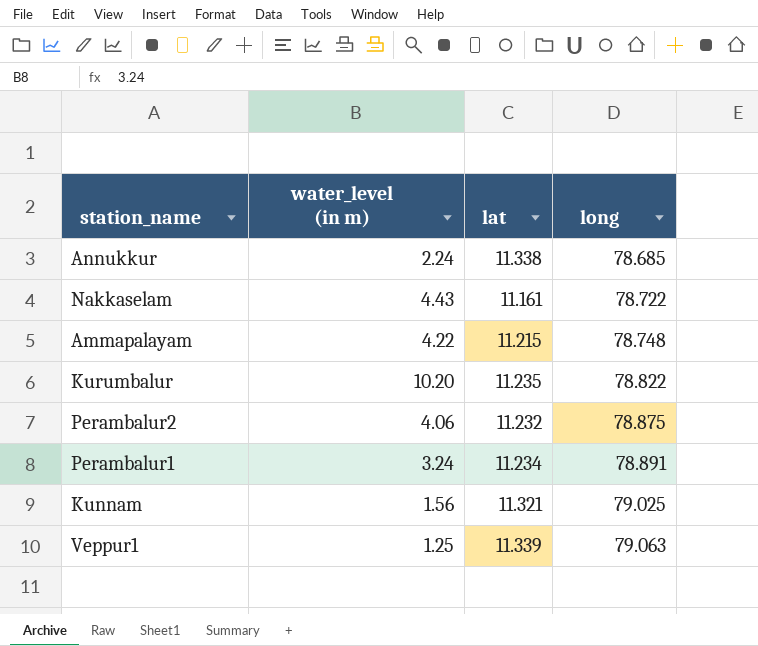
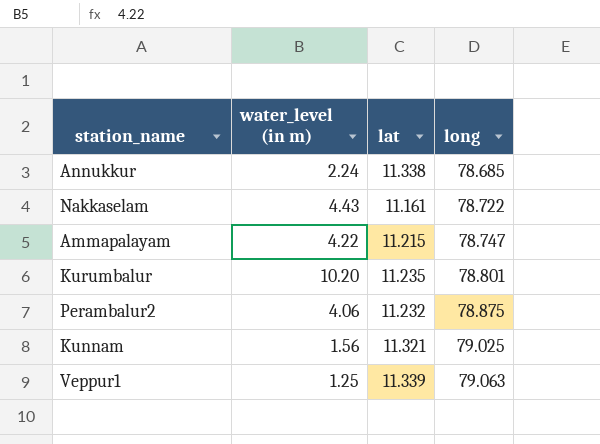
row Perambalur1: 3.24 | 11.234 | 78.891 -> none
Ammapalayam | long: 78.748 -> 78.747
Kurumbalur | long: 78.822 -> 78.801

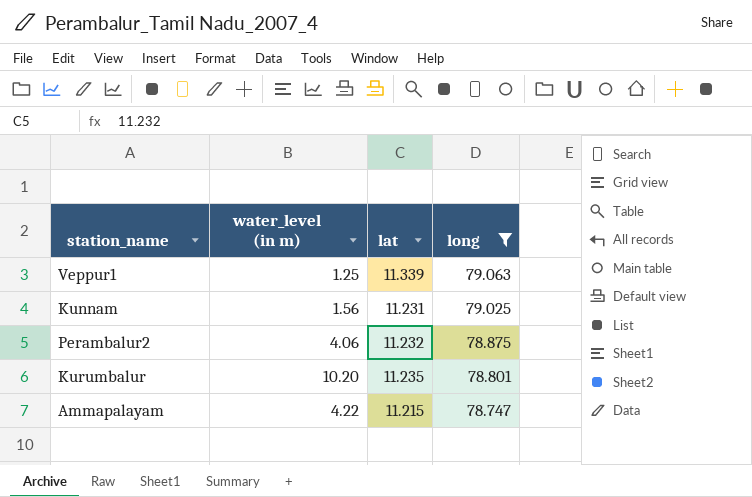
filter: none -> long >= 78.747
row order: long ascending -> long descending
Kunnam | lat: 11.321 -> 11.231

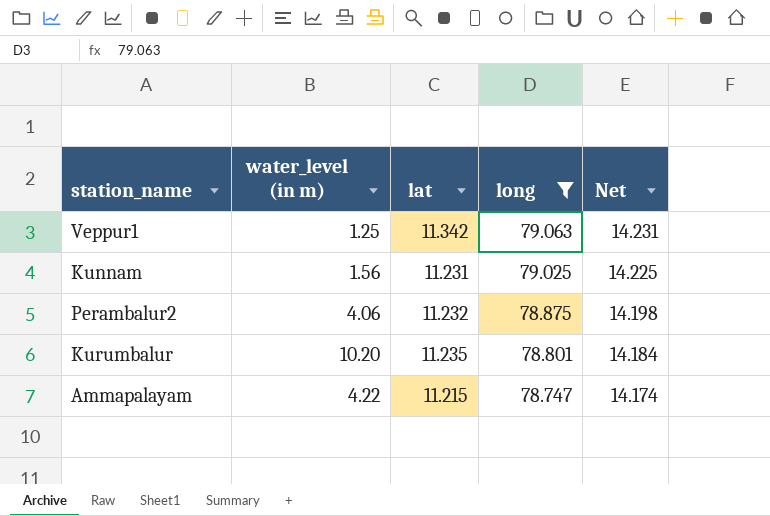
column Net | formula: none -> [long] * 0.18
Veppur1 | lat: 11.339 -> 11.342

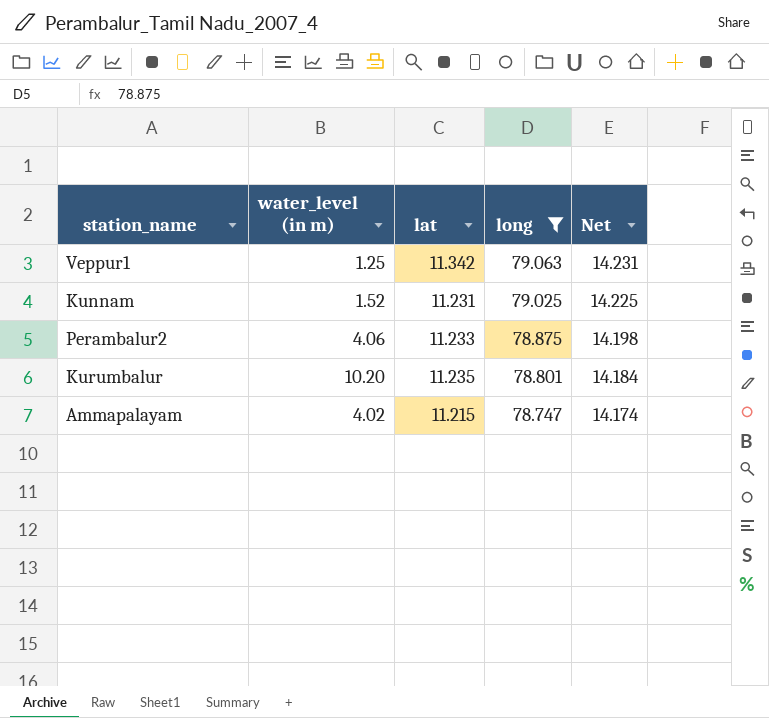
Kunnam | water_level (in m): 1.56 -> 1.52
Perambalur2 | lat: 11.232 -> 11.233
Ammapalayam | water_level (in m): 4.22 -> 4.02

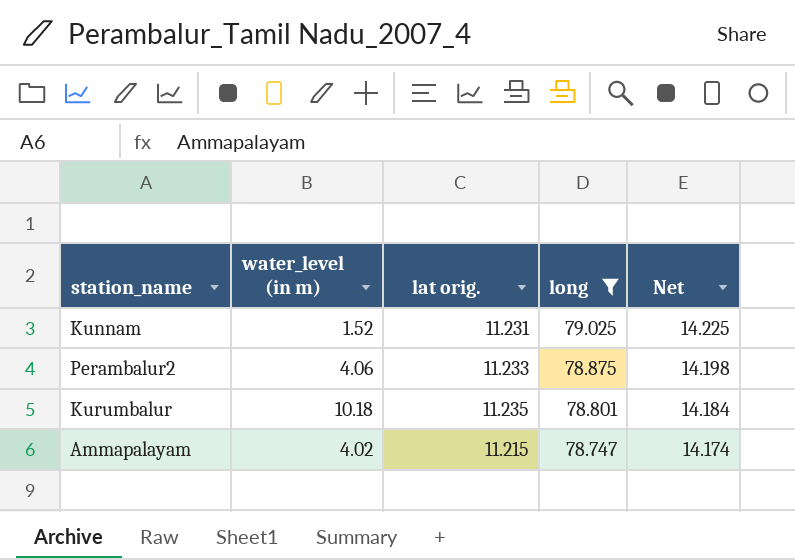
column name: lat -> lat orig.
row Veppur1: 1.25 | 11.342 | 79.063 | 14.231 -> none
Kurumbalur | water_level (in m): 10.20 -> 10.18

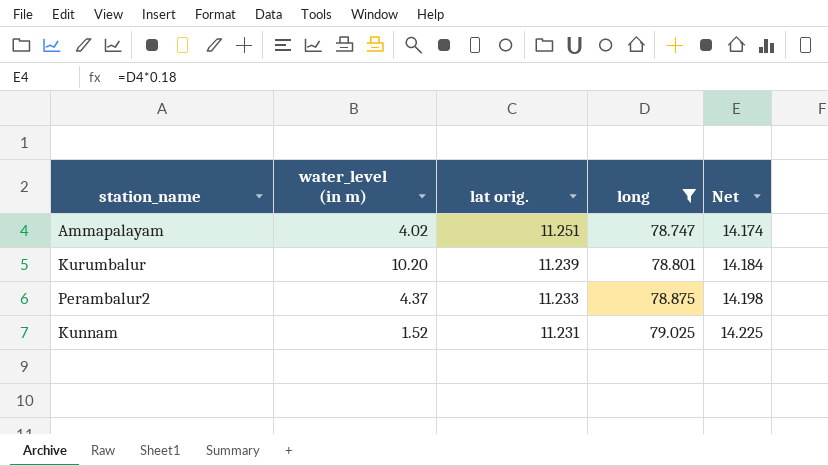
row order: long descending -> lat orig. descending
Ammapalayam | lat orig.: 11.215 -> 11.251
Kurumbalur | water_level (in m): 10.18 -> 10.20
Kurumbalur | lat orig.: 11.235 -> 11.239
Perambalur2 | water_level (in m): 4.06 -> 4.37

